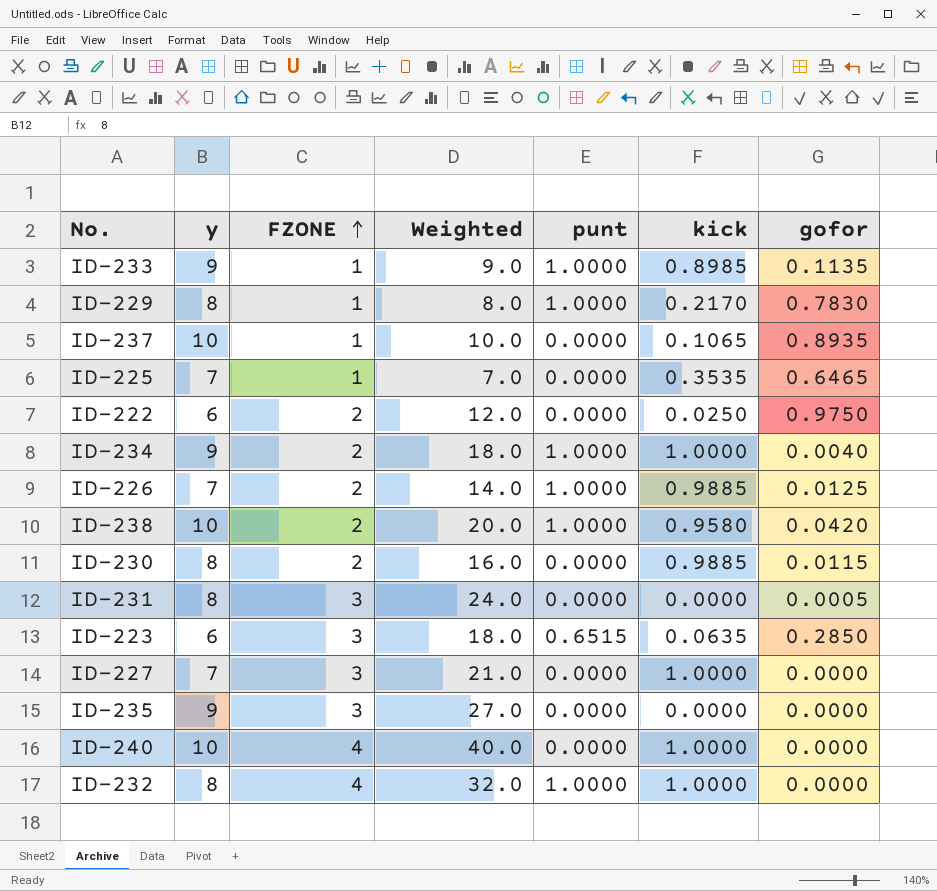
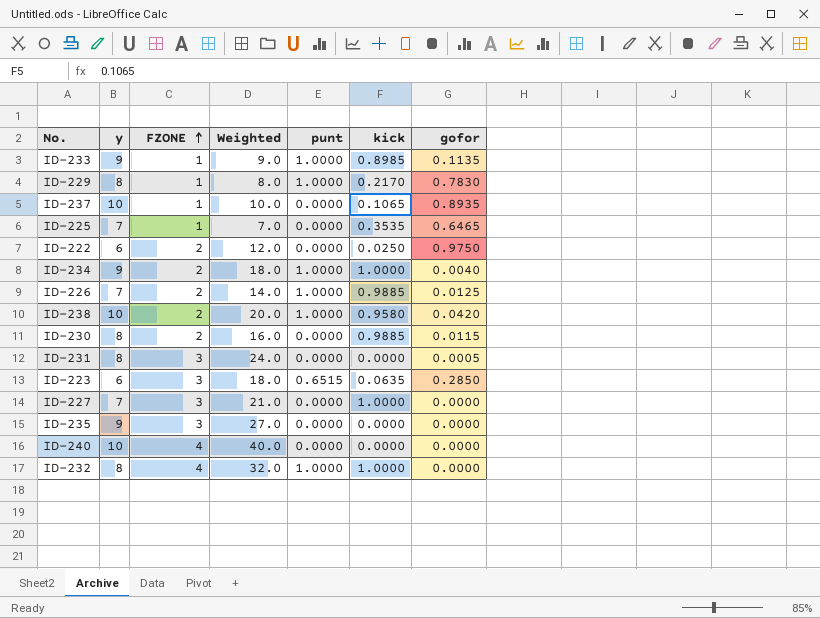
ID-240 | kick: 1.0000 -> 0.0000

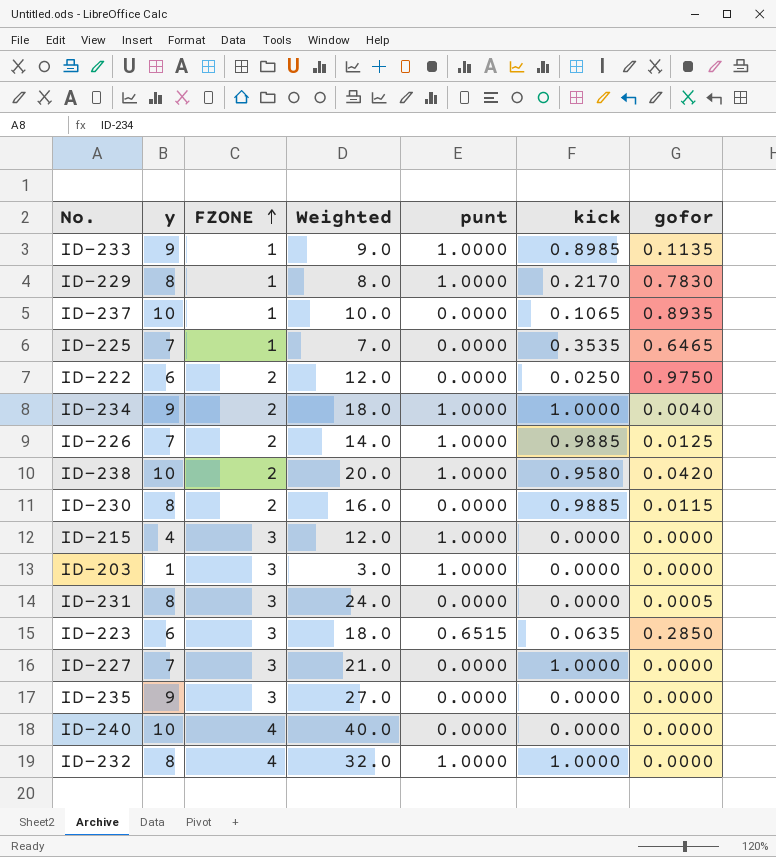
row ID-215: none -> 4 | 3 | 12.0 | 1.0000 | 0.0000 | 0.0000
row ID-203: none -> 1 | 3 | 3.0 | 1.0000 | 0.0000 | 0.0000

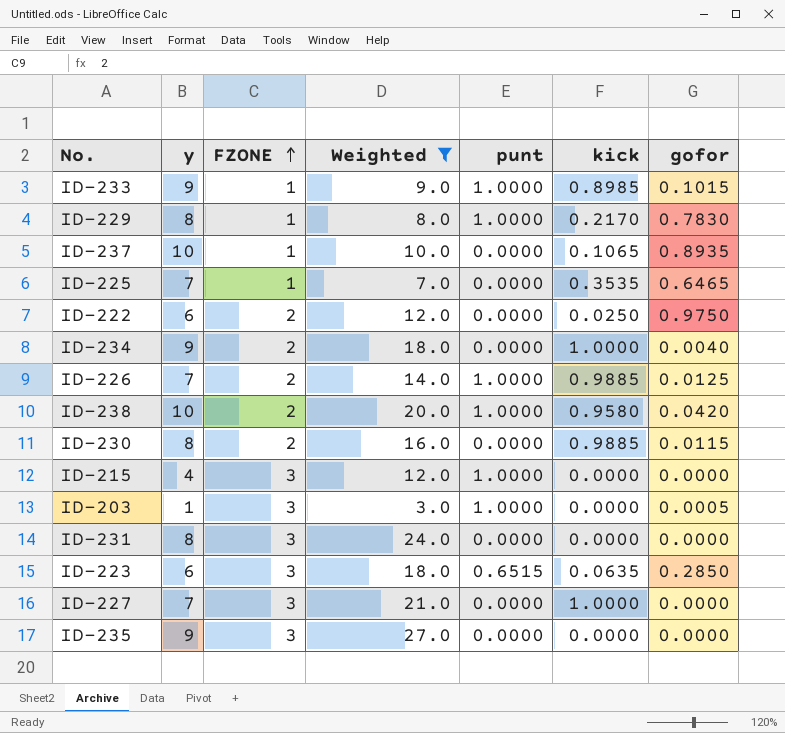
filter: none -> Weighted <= 27.0
ID-233 | gofor: 0.1135 -> 0.1015
ID-234 | punt: 1.0000 -> 0.0000
ID-203 | gofor: 0.0000 -> 0.0005
ID-231 | gofor: 0.0005 -> 0.0000

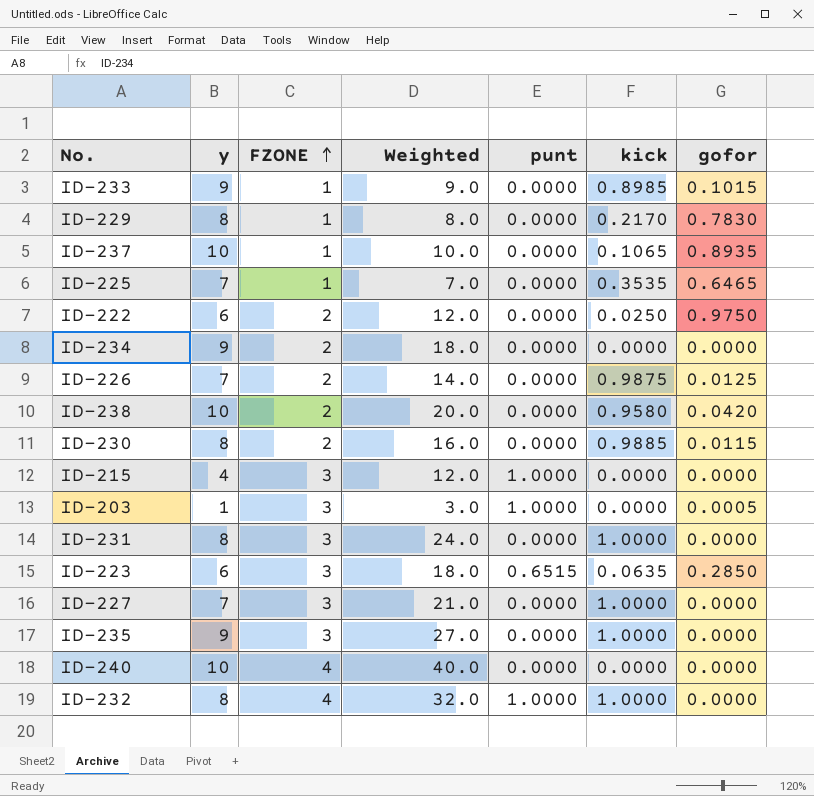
filter: Weighted <= 27.0 -> none
ID-233 | punt: 1.0000 -> 0.0000
ID-229 | punt: 1.0000 -> 0.0000
ID-234 | kick: 1.0000 -> 0.0000
ID-234 | gofor: 0.0040 -> 0.0000
ID-226 | punt: 1.0000 -> 0.0000
ID-226 | kick: 0.9885 -> 0.9875
ID-238 | punt: 1.0000 -> 0.0000
ID-231 | kick: 0.0000 -> 1.0000
ID-235 | kick: 0.0000 -> 1.0000

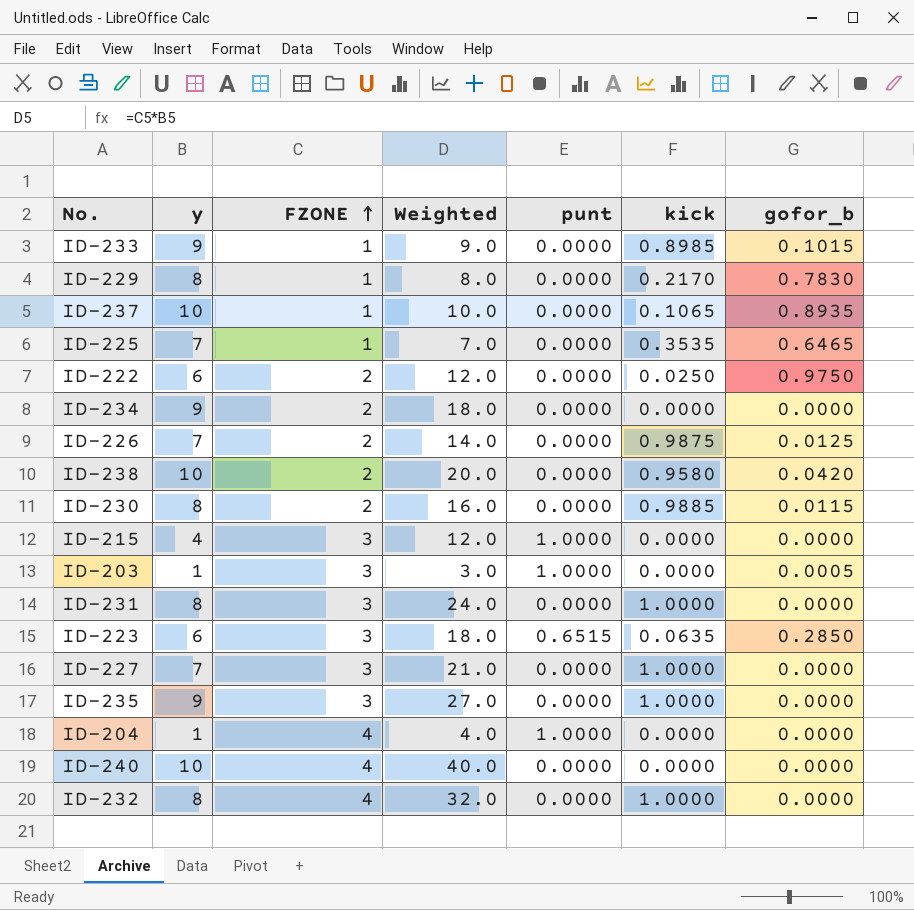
column name: gofor -> gofor_b
row ID-204: none -> 1 | 4 | 4.0 | 1.0000 | 0.0000 | 0.0000
ID-232 | punt: 1.0000 -> 0.0000

